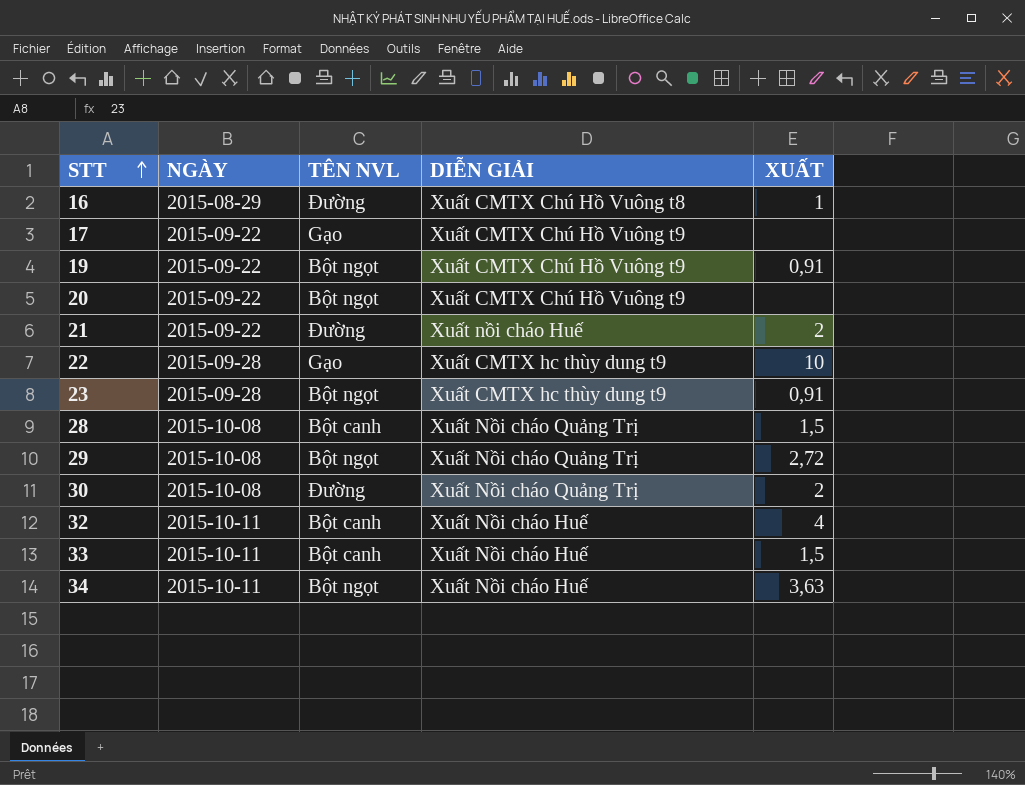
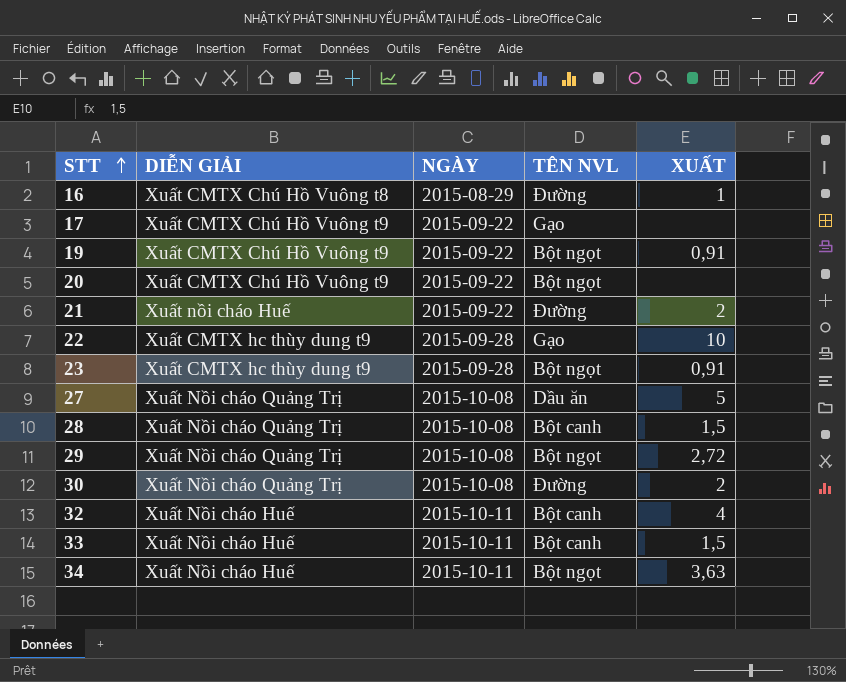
column DIỄN GIẢI | position: 4 -> 2
row 27: none -> Xuất Nồi cháo Quảng Trị | 2015-10-08 | Dầu ăn | 5

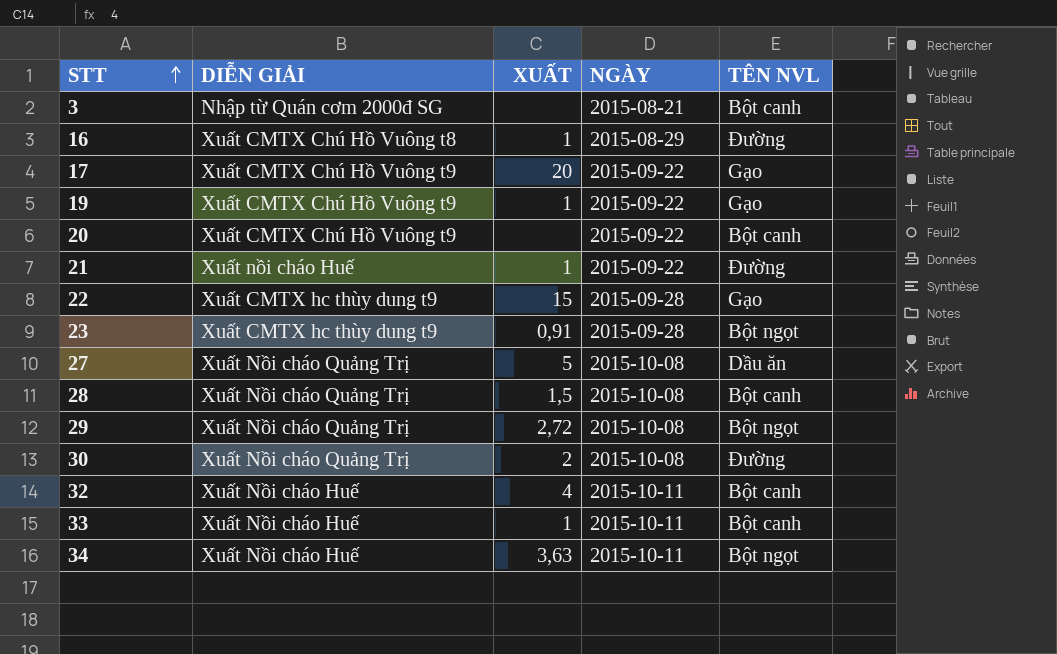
column XUẤT | position: 5 -> 3
row 3: none -> Nhập từ Quán cơm 2000đ SG | none | 2015-08-21 | Bột canh
17 | XUẤT: none -> 20
19 | XUẤT: 0,91 -> 1
19 | TÊN NVL: Bột ngọt -> Gạo
20 | TÊN NVL: Bột ngọt -> Bột canh
21 | XUẤT: 2 -> 1
22 | XUẤT: 10 -> 15
33 | XUẤT: 1,5 -> 1

